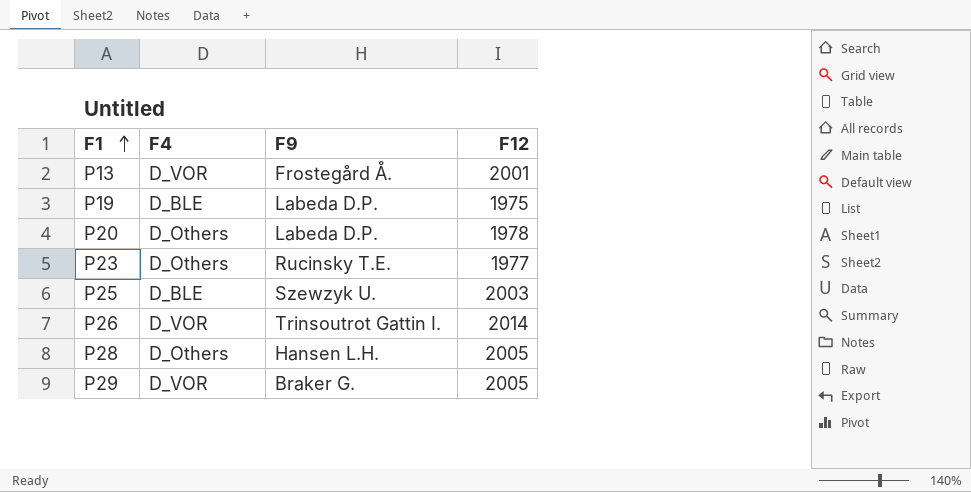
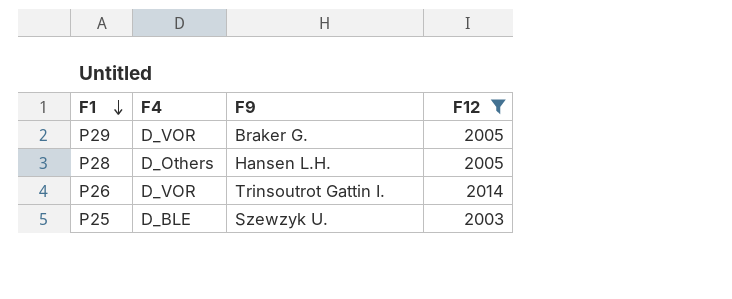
filter: none -> F12 >= 2003
row order: F1 ascending -> F1 descending

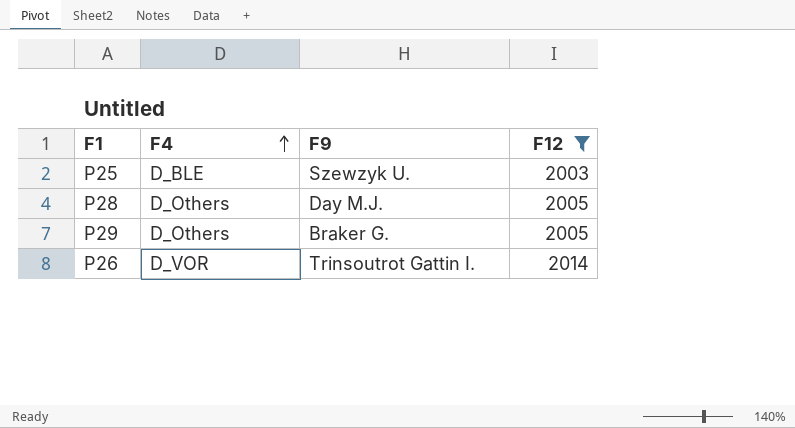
row order: F1 descending -> F4 ascending
P28 | F9: Hansen L.H. -> Day M.J.
P29 | F4: D_VOR -> D_Others

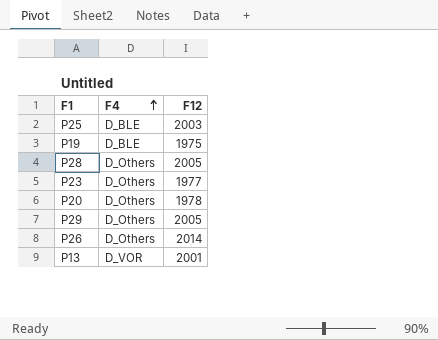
filter: F12 >= 2003 -> none
column F9 | position: 3 -> none
P26 | F4: D_VOR -> D_Others

